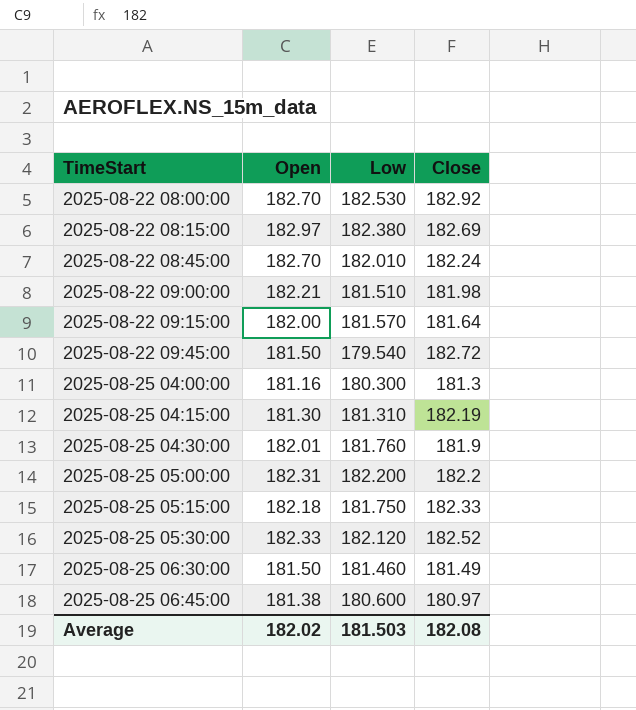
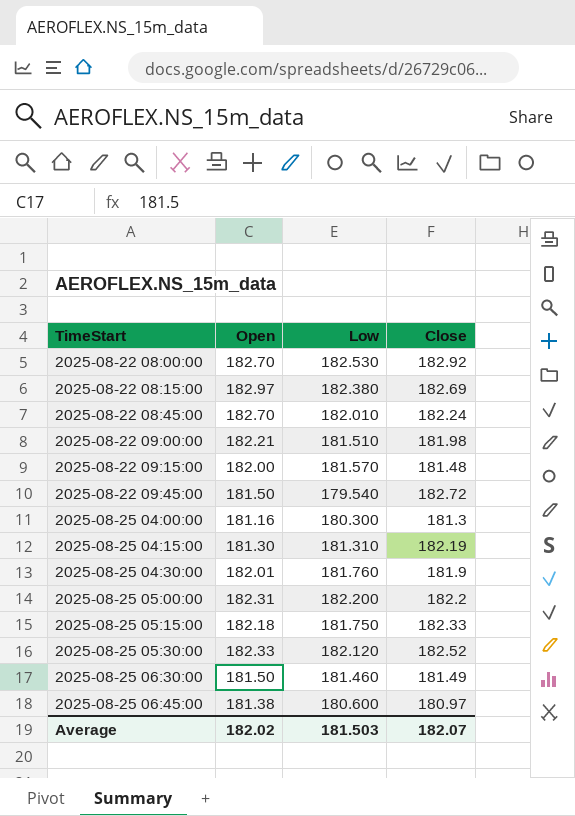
2025-08-22 09:15:00 | Close: 181.64 -> 181.48
Average | Close: 182.08 -> 182.07

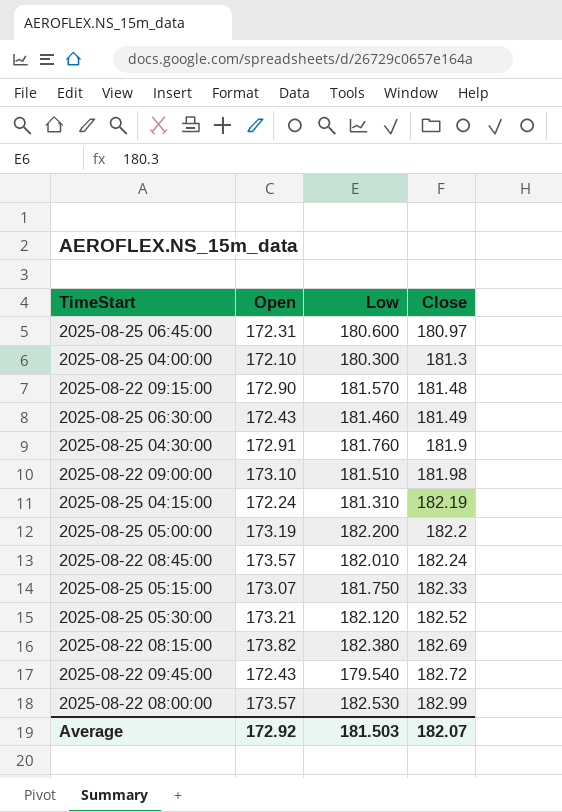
row order: TimeStart ascending -> Close ascending
2025-08-25 06:45:00 | Open: 181.38 -> 172.31
2025-08-25 04:00:00 | Open: 181.16 -> 172.10
2025-08-22 09:15:00 | Open: 182.00 -> 172.90
2025-08-25 06:30:00 | Open: 181.50 -> 172.43
2025-08-25 04:30:00 | Open: 182.01 -> 172.91
2025-08-22 09:00:00 | Open: 182.21 -> 173.10
2025-08-25 04:15:00 | Open: 181.30 -> 172.24
2025-08-25 05:00:00 | Open: 182.31 -> 173.19
2025-08-22 08:45:00 | Open: 182.70 -> 173.57
2025-08-25 05:15:00 | Open: 182.18 -> 173.07
2025-08-25 05:30:00 | Open: 182.33 -> 173.21
2025-08-22 08:15:00 | Open: 182.97 -> 173.82
2025-08-22 09:45:00 | Open: 181.50 -> 172.43
2025-08-22 08:00:00 | Open: 182.70 -> 173.57
2025-08-22 08:00:00 | Close: 182.92 -> 182.99
Average | Open: 182.02 -> 172.92

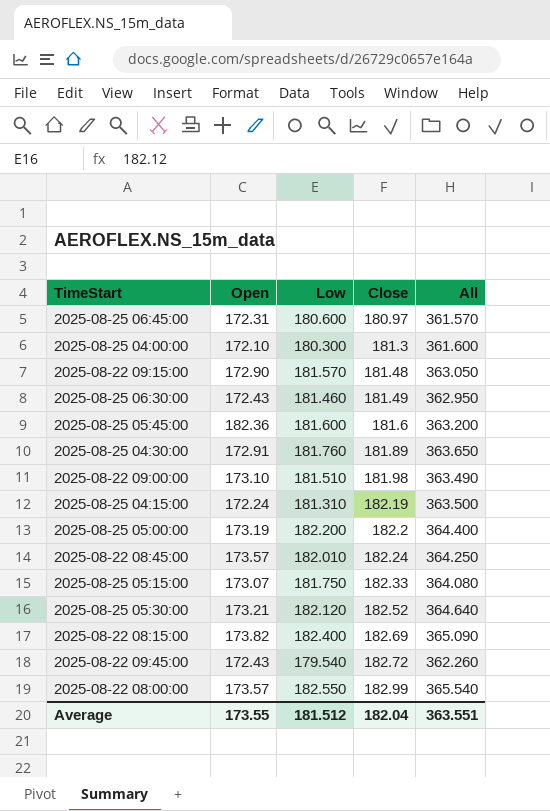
column All | formula: none -> [Low] + [Close]
row 2025-08-25 05:45:00: none -> 182.36 | 181.600 | 181.6 | 363.200
2025-08-25 04:30:00 | Close: 181.9 -> 181.89
2025-08-22 08:15:00 | Low: 182.380 -> 182.400
2025-08-22 08:00:00 | Low: 182.530 -> 182.550
Average | Open: 172.92 -> 173.55
Average | Low: 181.503 -> 181.512
Average | Close: 182.07 -> 182.04

